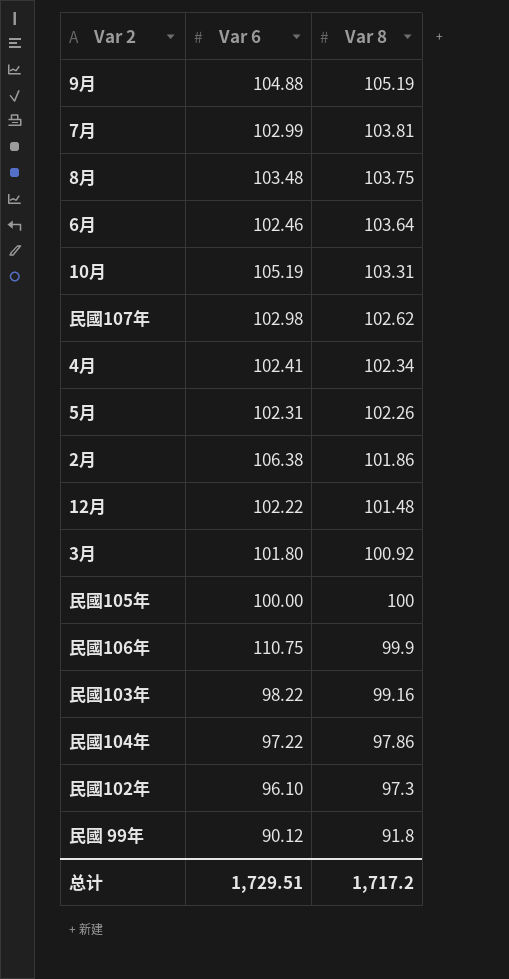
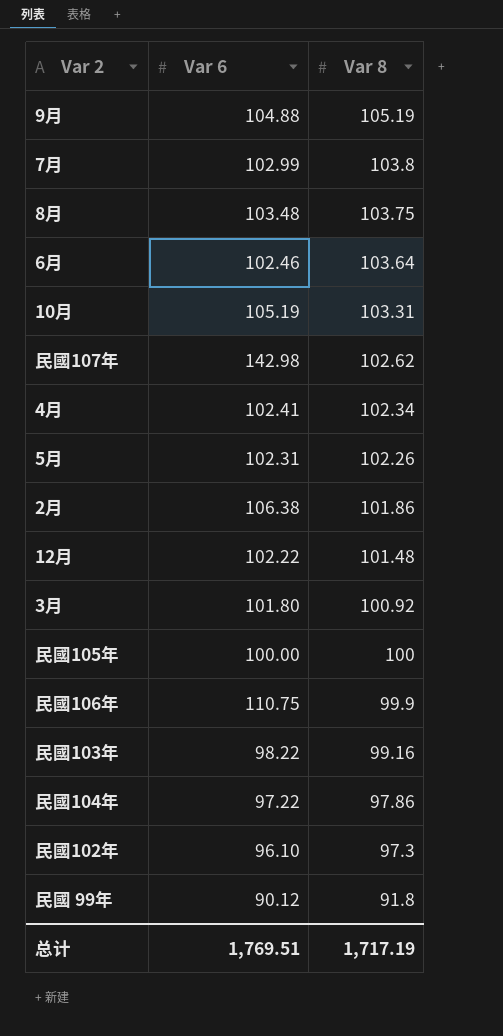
7月 | Var 8: 103.81 -> 103.8
民國107年 | Var 6: 102.98 -> 142.98
总计 | Var 6: 1,729.51 -> 1,769.51
总计 | Var 8: 1,717.2 -> 1,717.19

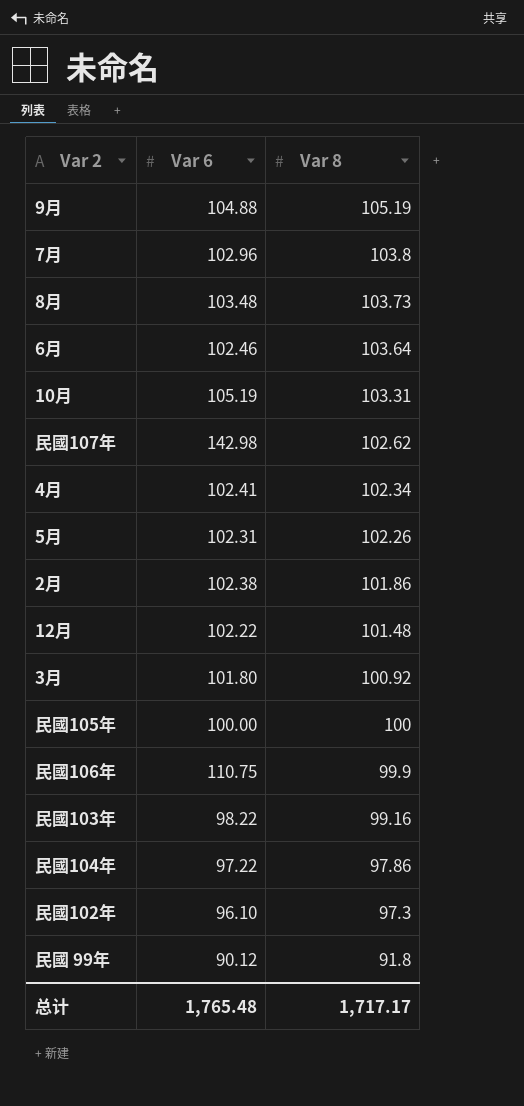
7月 | Var 6: 102.99 -> 102.96
8月 | Var 8: 103.75 -> 103.73
2月 | Var 6: 106.38 -> 102.38
总计 | Var 6: 1,769.51 -> 1,765.48
总计 | Var 8: 1,717.19 -> 1,717.17

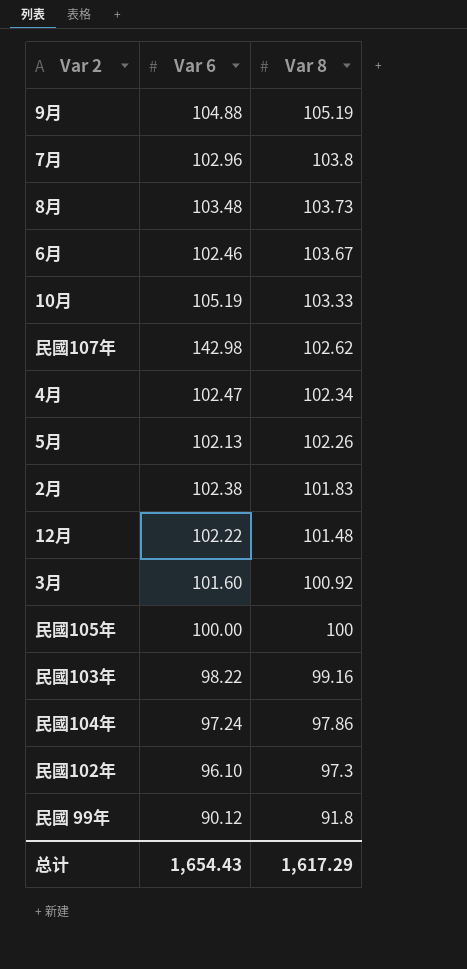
row 民國106年: 110.75 | 99.9 -> none
6月 | Var 8: 103.64 -> 103.67
10月 | Var 8: 103.31 -> 103.33
4月 | Var 6: 102.41 -> 102.47
5月 | Var 6: 102.31 -> 102.13
2月 | Var 8: 101.86 -> 101.83
3月 | Var 6: 101.80 -> 101.60
民國104年 | Var 6: 97.22 -> 97.24
总计 | Var 6: 1,765.48 -> 1,654.43
总计 | Var 8: 1,717.17 -> 1,617.29

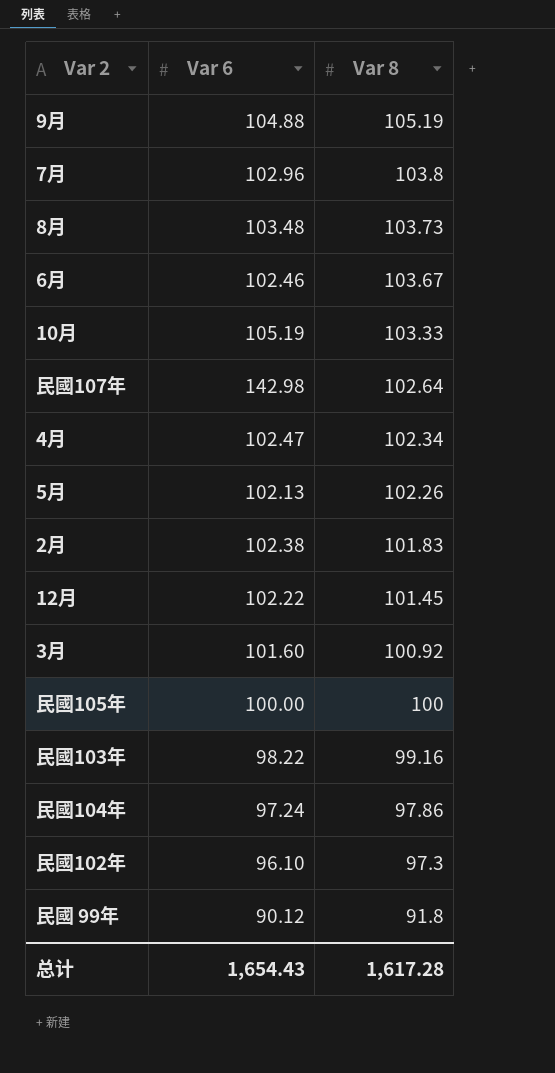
民國107年 | Var 8: 102.62 -> 102.64
12月 | Var 8: 101.48 -> 101.45
总计 | Var 8: 1,617.29 -> 1,617.28

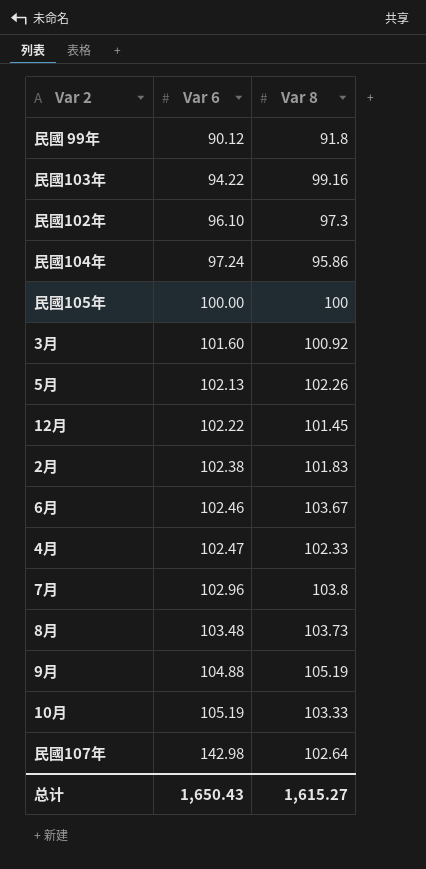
row order: Var 8 descending -> Var 6 ascending
民國103年 | Var 6: 98.22 -> 94.22
民國104年 | Var 8: 97.86 -> 95.86
4月 | Var 8: 102.34 -> 102.33
总计 | Var 6: 1,654.43 -> 1,650.43
总计 | Var 8: 1,617.28 -> 1,615.27

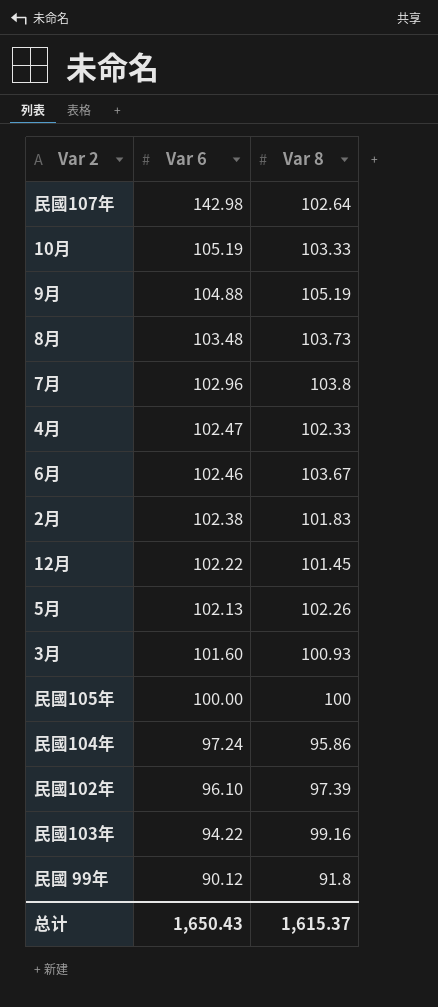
row order: Var 6 ascending -> Var 6 descending
3月 | Var 8: 100.92 -> 100.93
民國102年 | Var 8: 97.3 -> 97.39
总计 | Var 8: 1,615.27 -> 1,615.37

